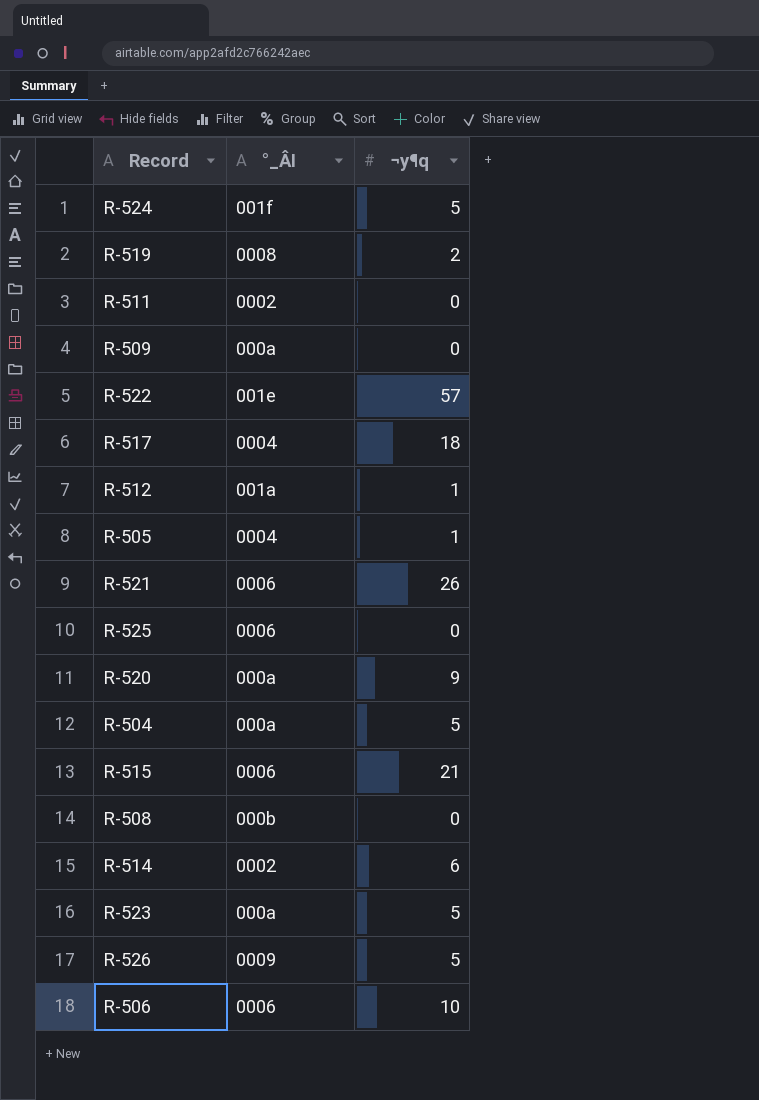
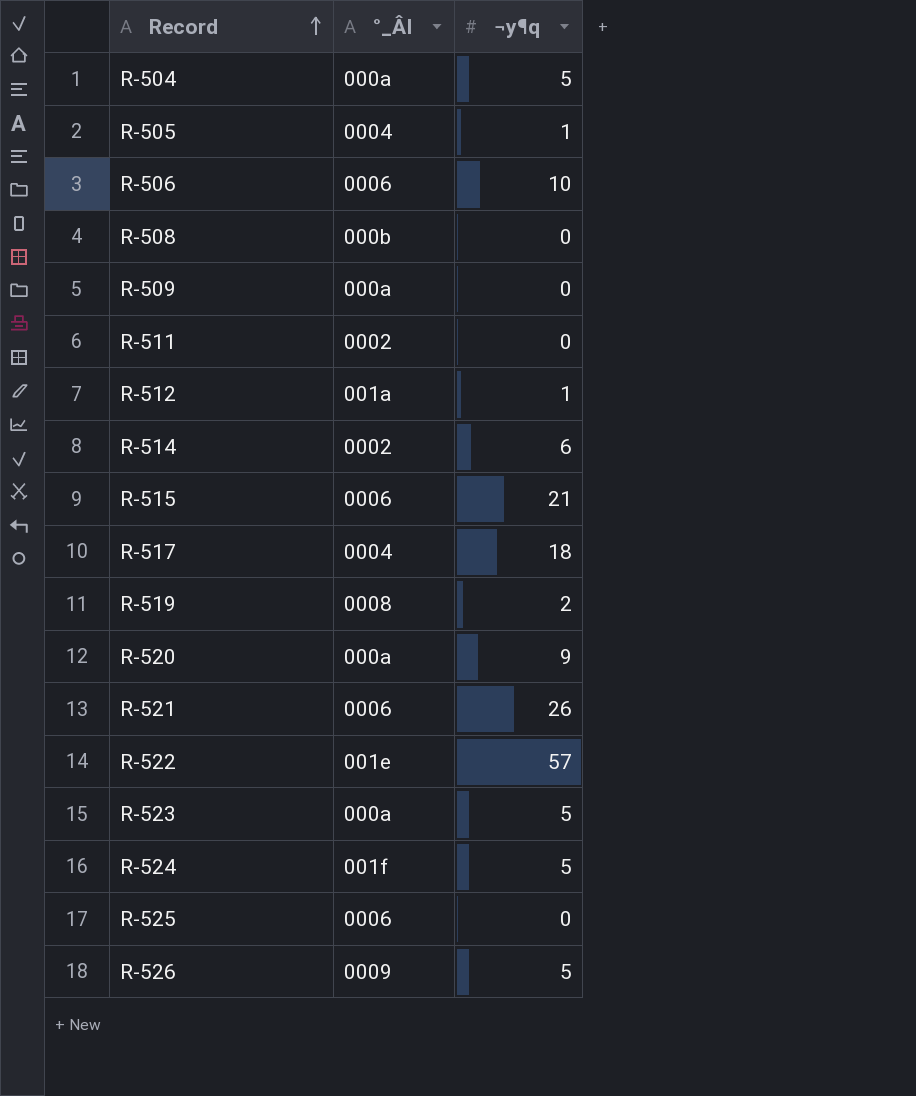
row order: none -> Record ascending

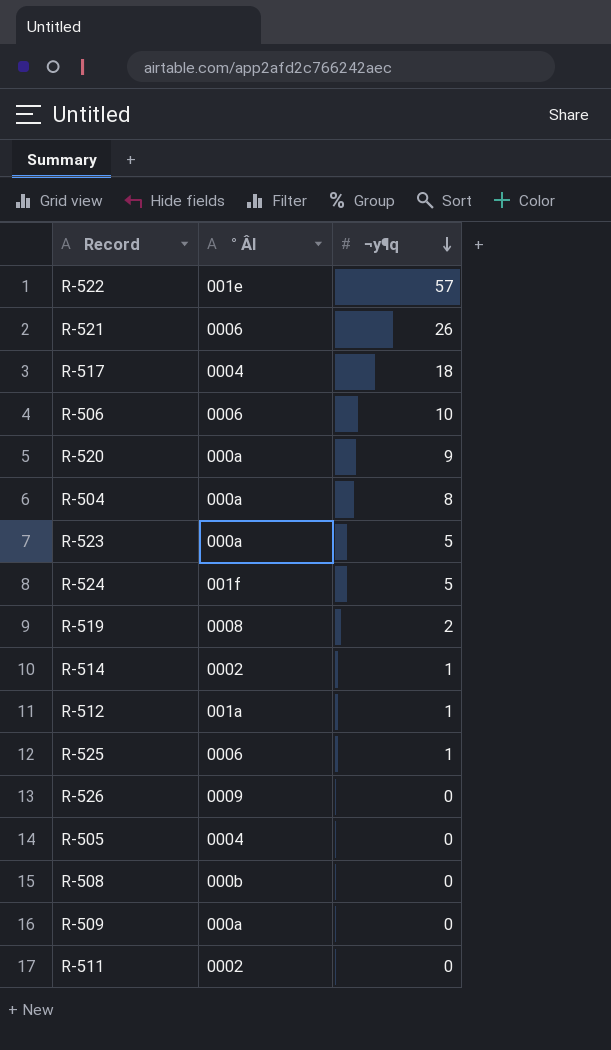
row order: Record ascending -> ¬y¶q descending
column name: °_ÂI -> ° ÂI
row R-515: 0006 | 21 -> none
R-504 | ¬y¶q: 5 -> 8
R-514 | ¬y¶q: 6 -> 1
R-525 | ¬y¶q: 0 -> 1
R-526 | ¬y¶q: 5 -> 0
R-505 | ¬y¶q: 1 -> 0

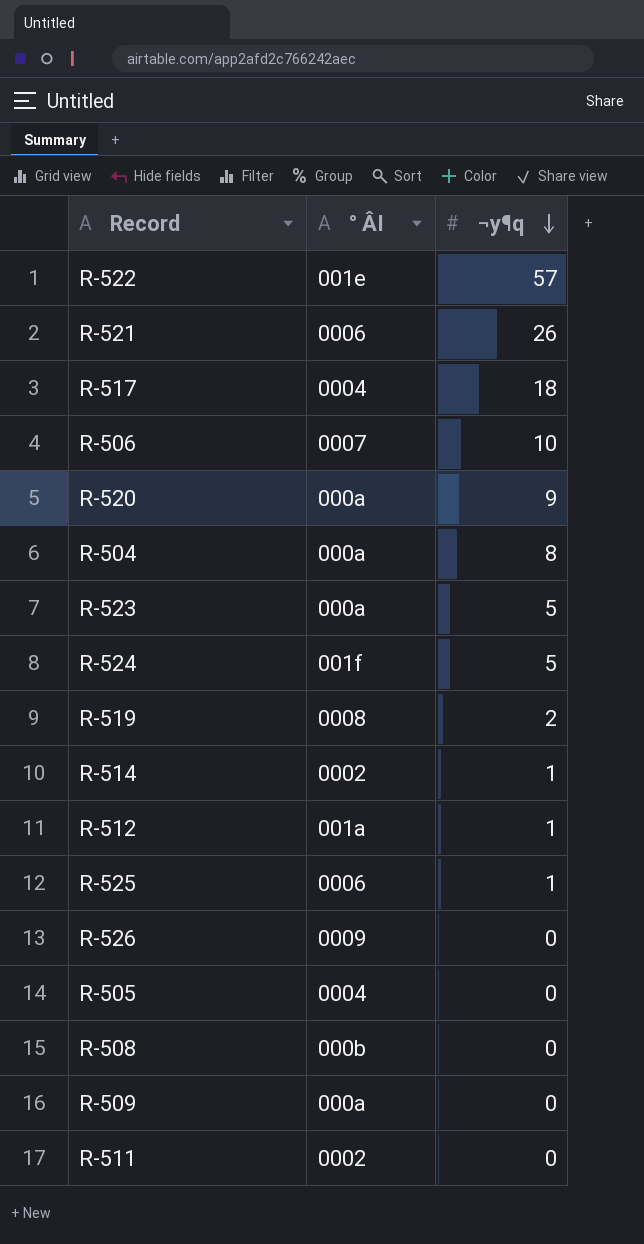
R-506 | ° ÂI: 0006 -> 0007

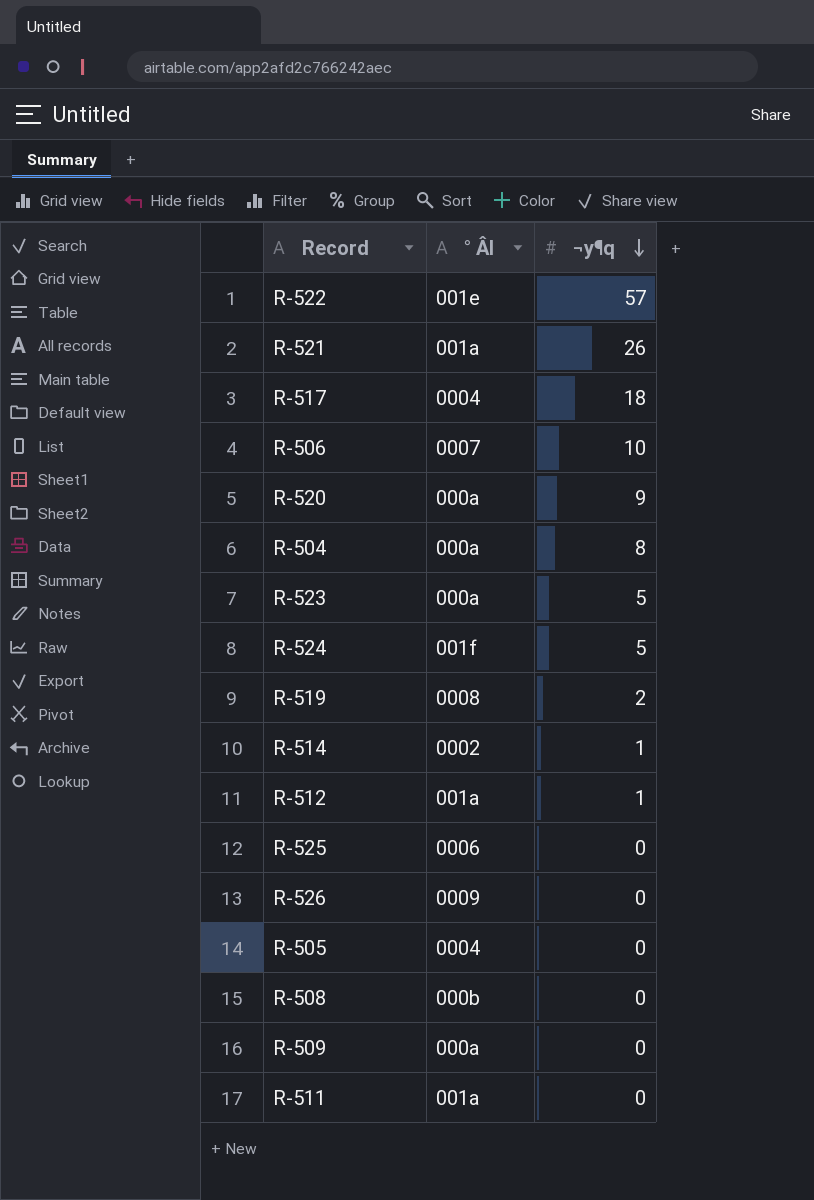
R-521 | ° ÂI: 0006 -> 001a
R-525 | ¬y¶q: 1 -> 0
R-511 | ° ÂI: 0002 -> 001a

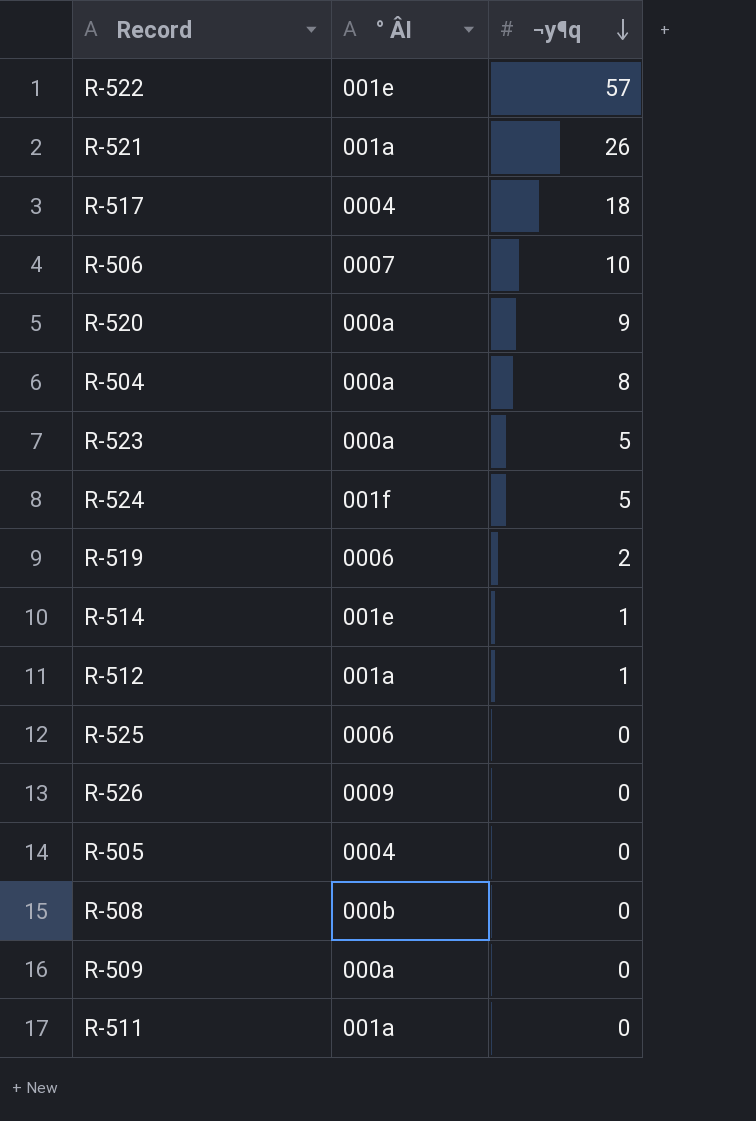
R-519 | ° ÂI: 0008 -> 0006
R-514 | ° ÂI: 0002 -> 001e

